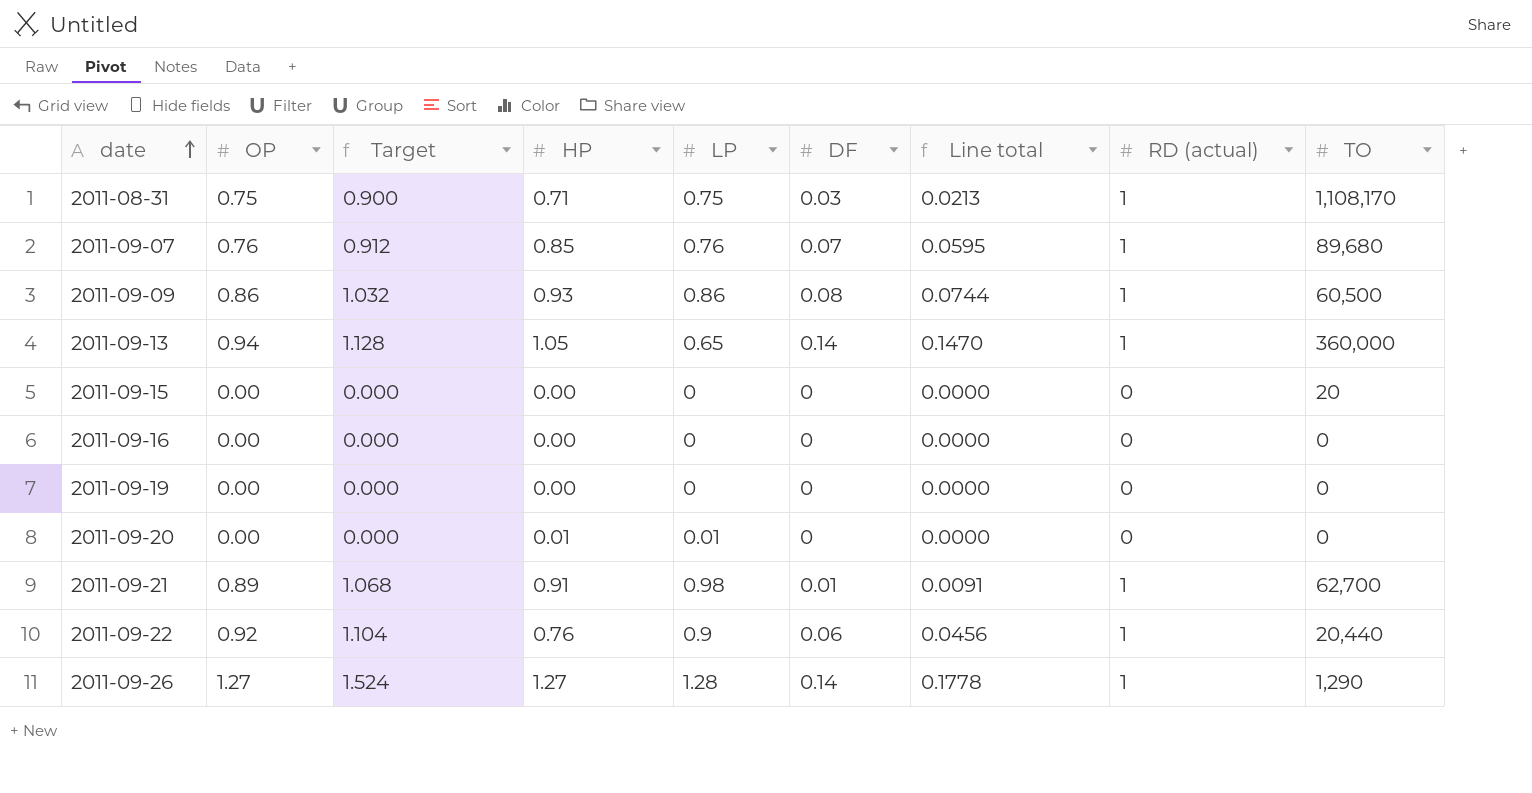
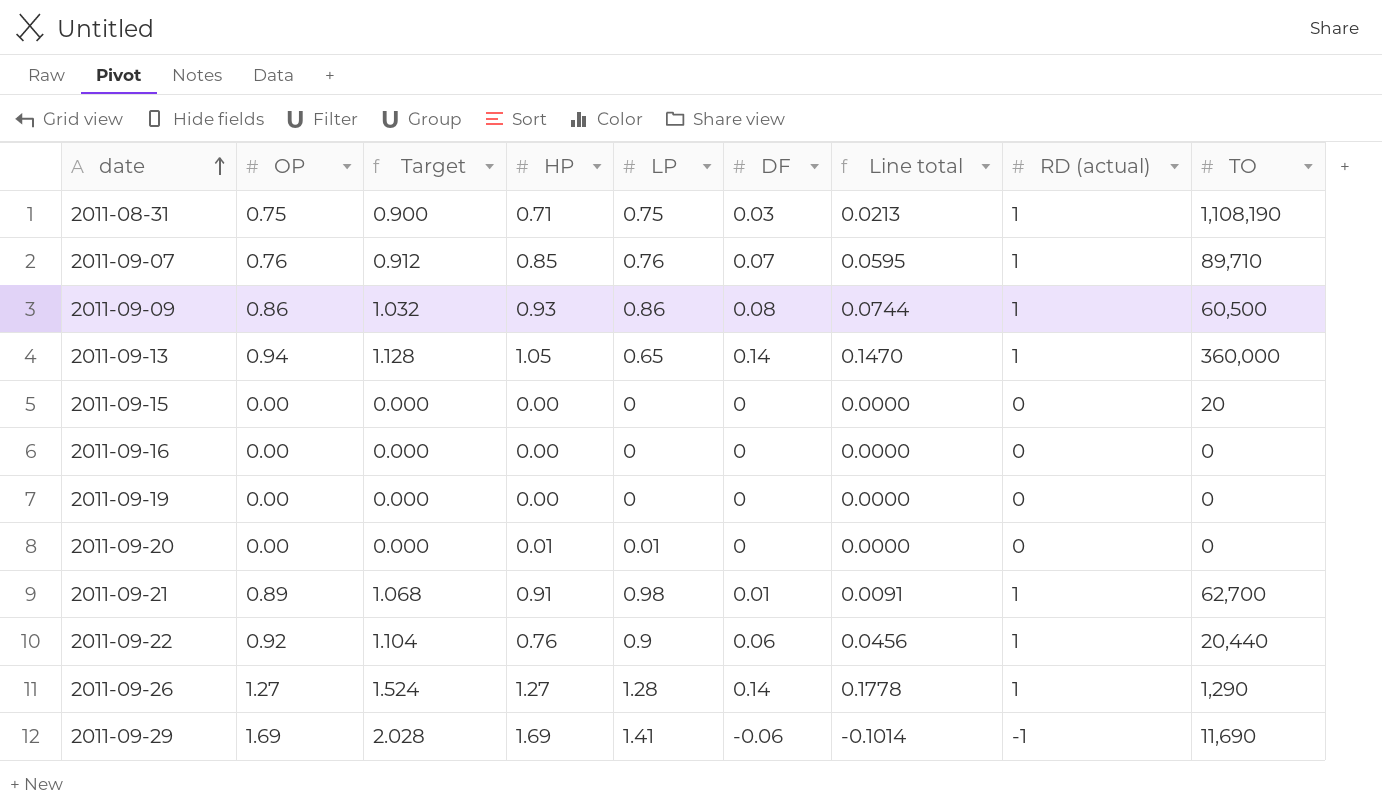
2011-08-31 | TO: 1,108,170 -> 1,108,190
2011-09-07 | TO: 89,680 -> 89,710
row 2011-09-29: none -> 1.69 | 2.028 | 1.69 | 1.41 | -0.06 | -0.1014 | -1 | 11,690

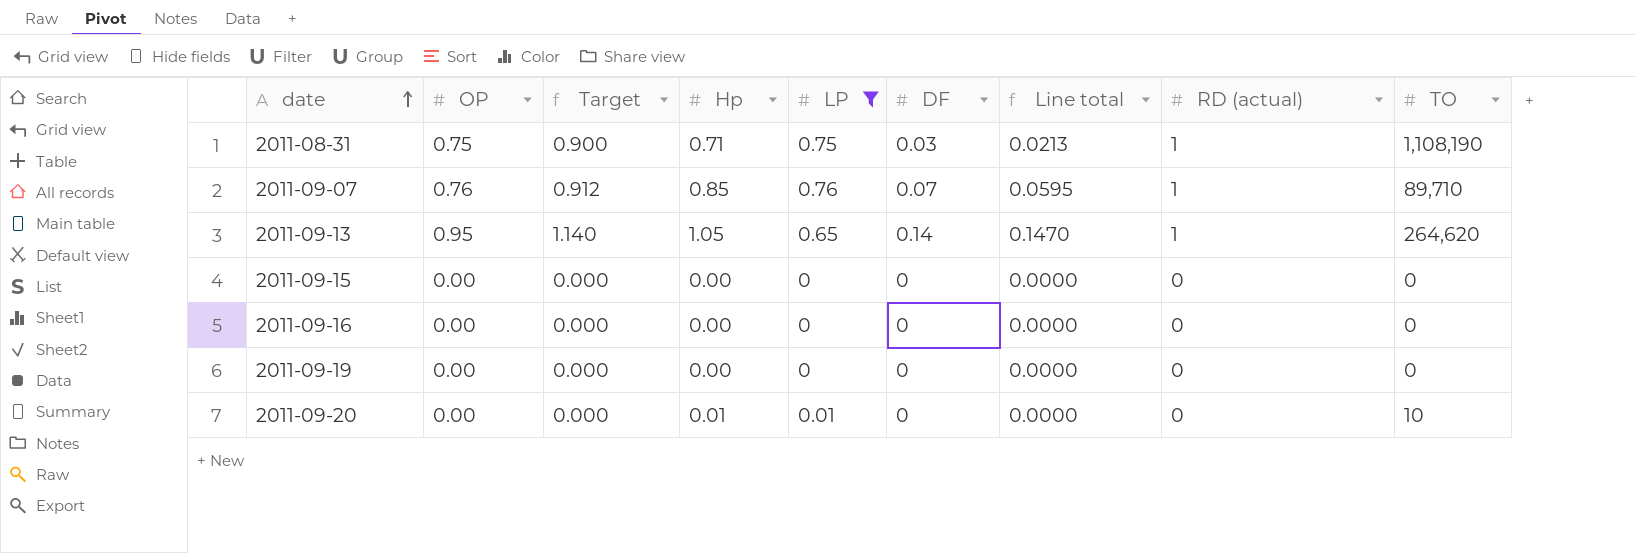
filter: none -> LP <= 0.76
column name: HP -> Hp
2011-09-13 | OP: 0.94 -> 0.95
2011-09-13 | Target: 1.128 -> 1.140
2011-09-13 | TO: 360,000 -> 264,620
2011-09-15 | TO: 20 -> 0
2011-09-20 | TO: 0 -> 10

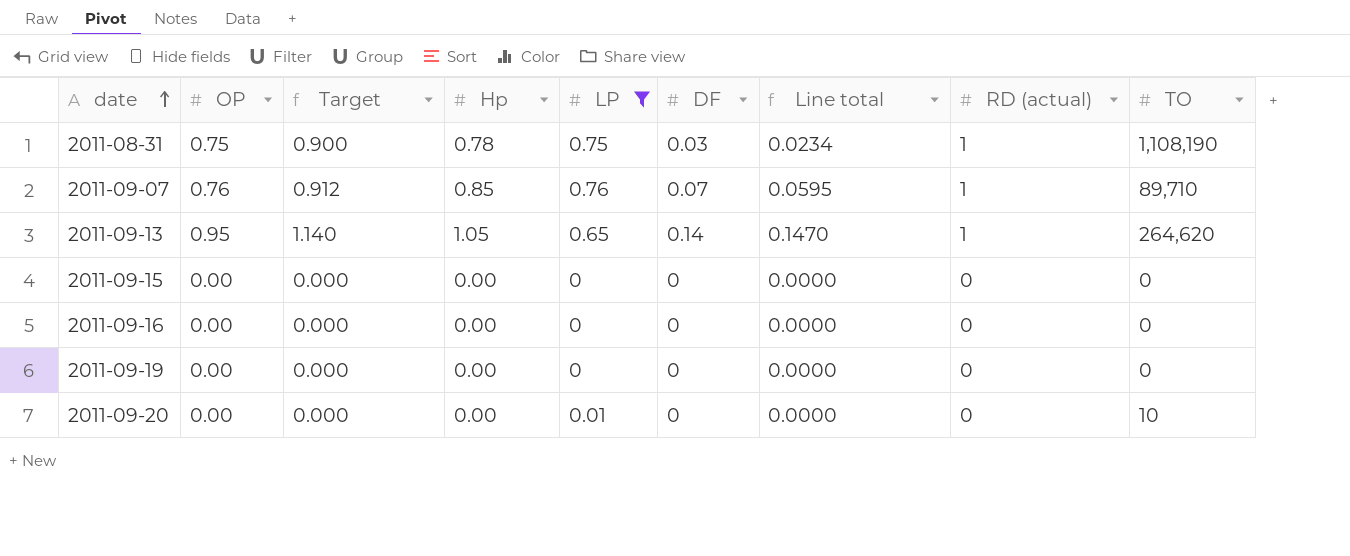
2011-08-31 | Hp: 0.71 -> 0.78
2011-08-31 | Line total: 0.0213 -> 0.0234
2011-09-20 | Hp: 0.01 -> 0.00

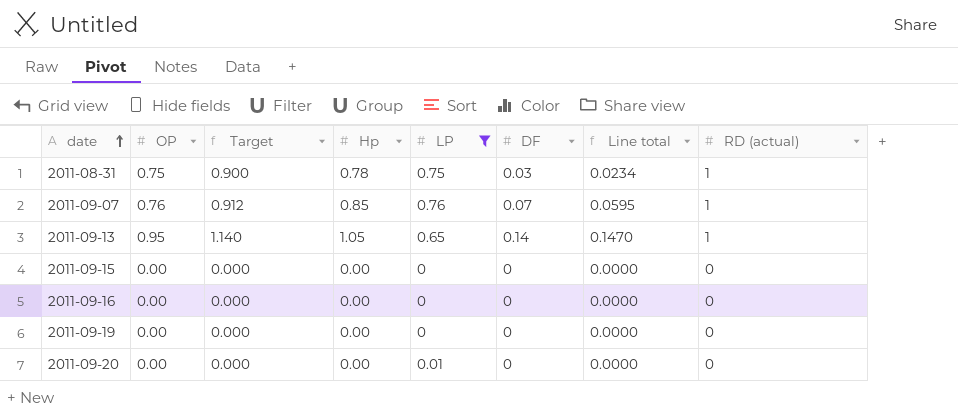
column TO | position: 9 -> none

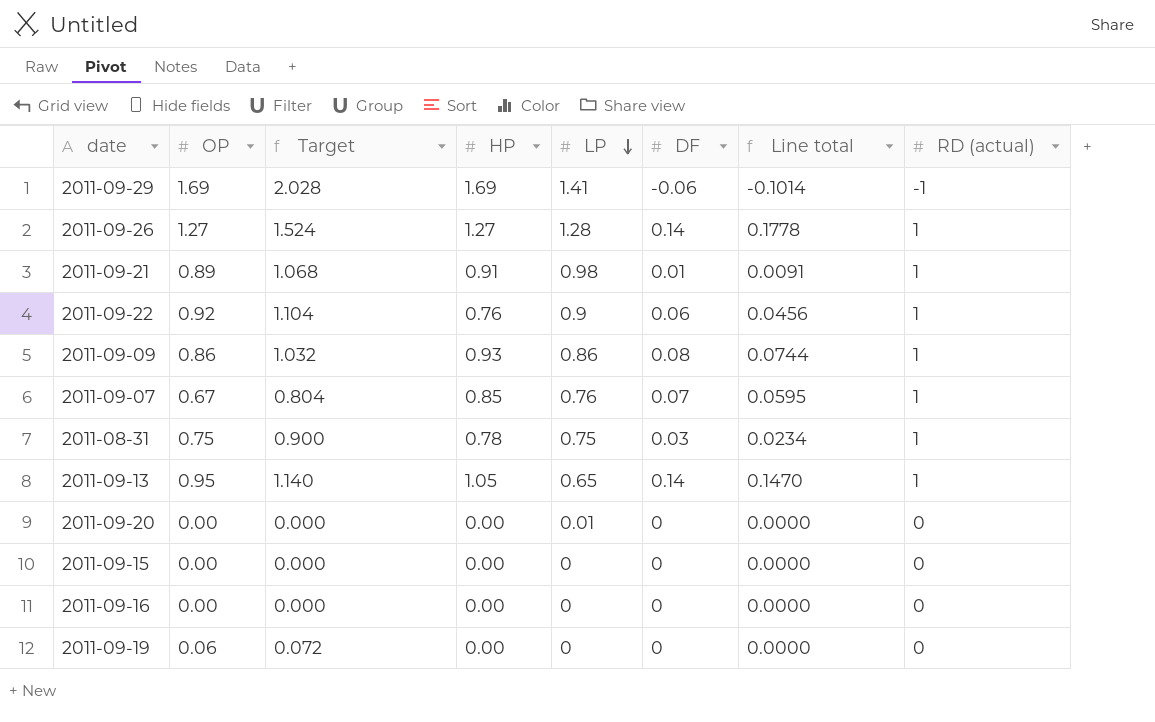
filter: LP <= 0.76 -> none
row order: date ascending -> LP descending
column name: Hp -> HP
2011-09-07 | OP: 0.76 -> 0.67
2011-09-07 | Target: 0.912 -> 0.804
2011-09-19 | OP: 0.00 -> 0.06
2011-09-19 | Target: 0.000 -> 0.072

